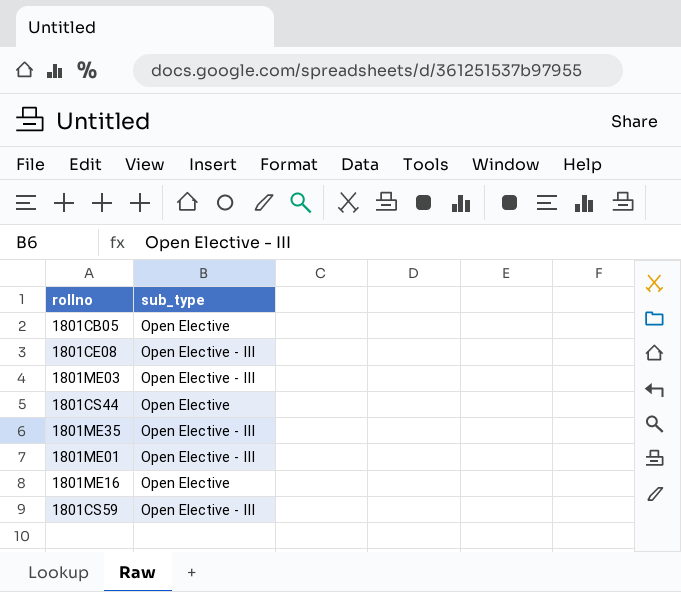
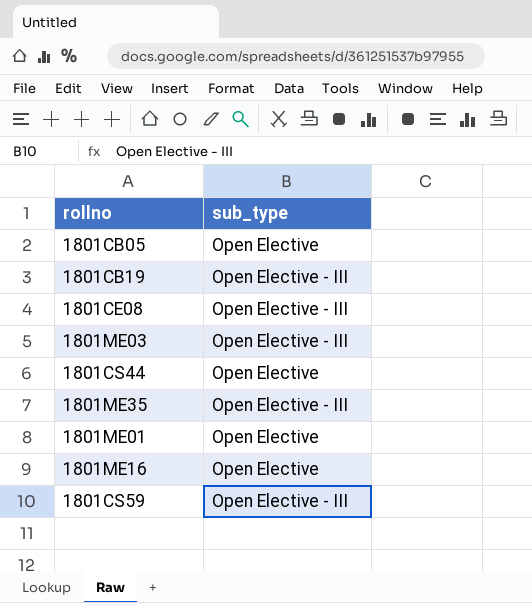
row 1801CB19: none -> Open Elective - III
1801ME01 | sub_type: Open Elective - III -> Open Elective

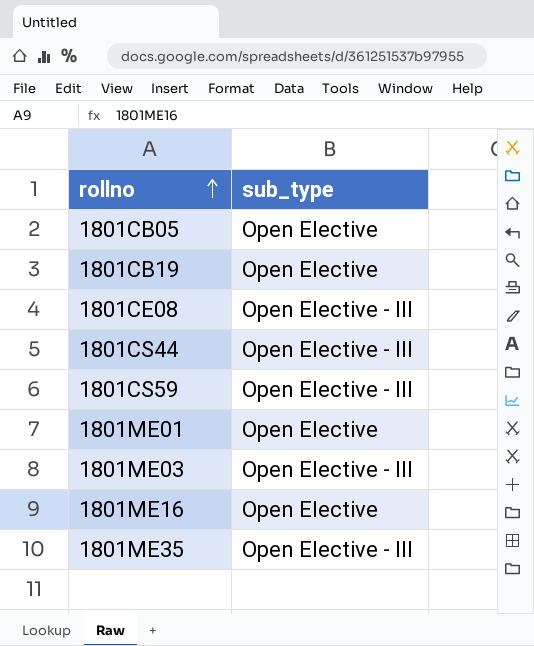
row order: none -> rollno ascending
1801CB19 | sub_type: Open Elective - III -> Open Elective
1801CS44 | sub_type: Open Elective -> Open Elective - III

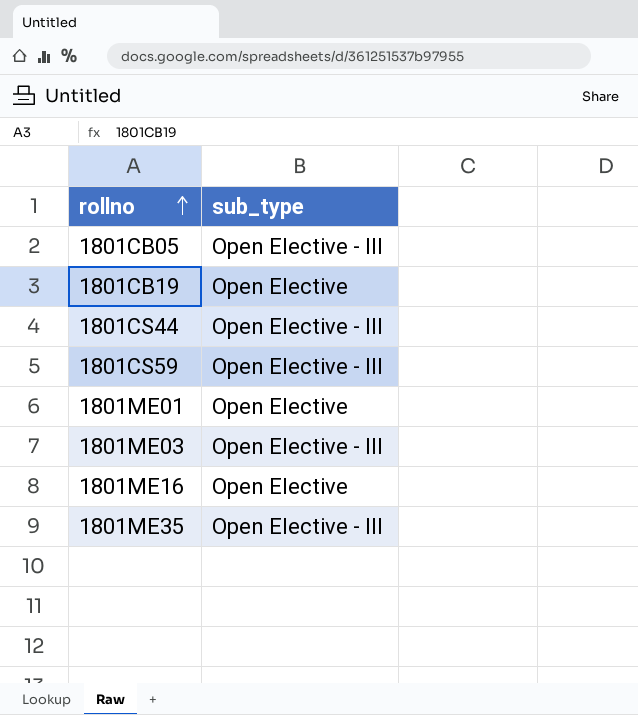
row 1801CE08: Open Elective - III -> none
1801CB05 | sub_type: Open Elective -> Open Elective - III

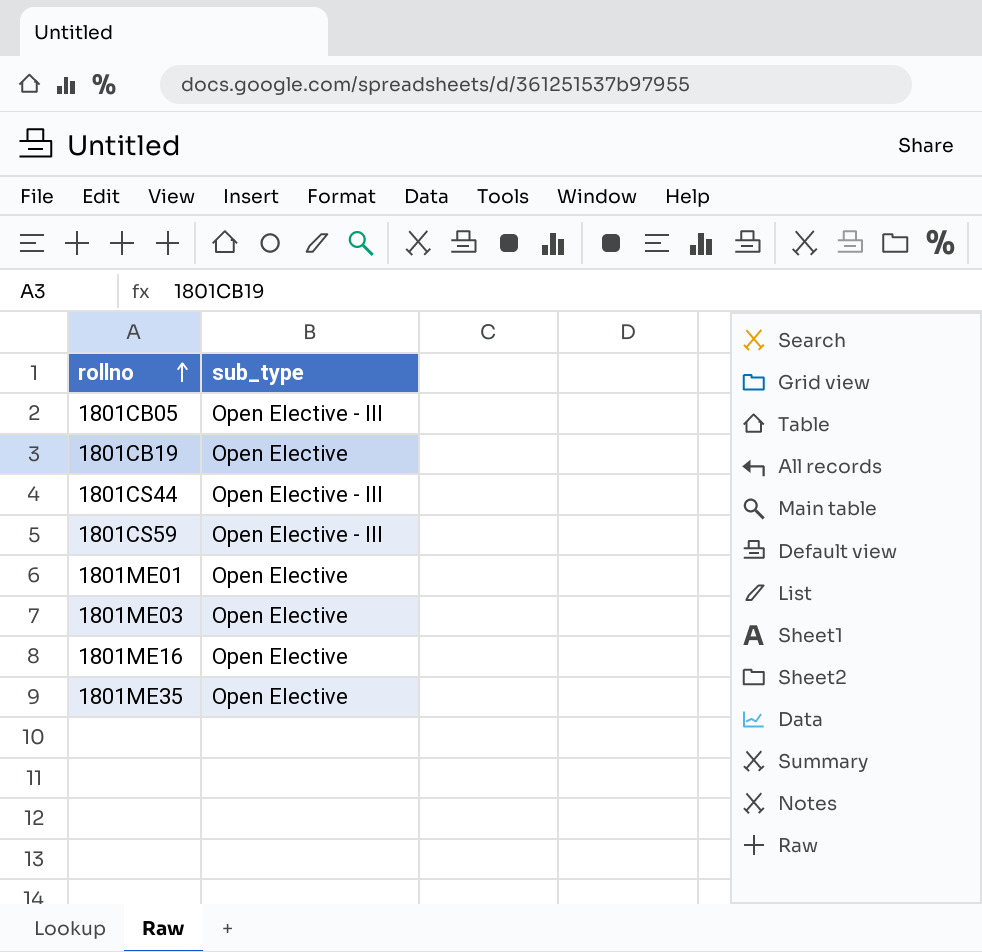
1801ME03 | sub_type: Open Elective - III -> Open Elective
1801ME35 | sub_type: Open Elective - III -> Open Elective

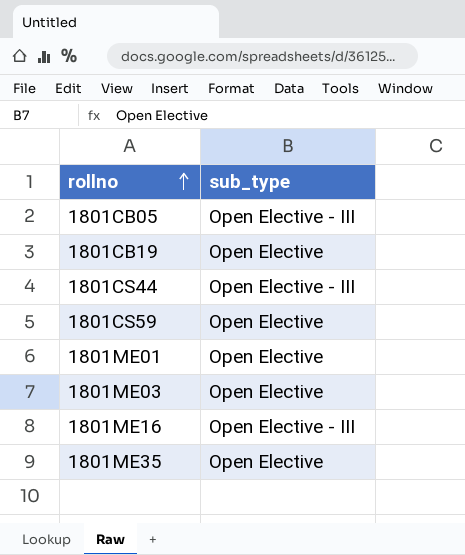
1801CS59 | sub_type: Open Elective - III -> Open Elective
1801ME16 | sub_type: Open Elective -> Open Elective - III

